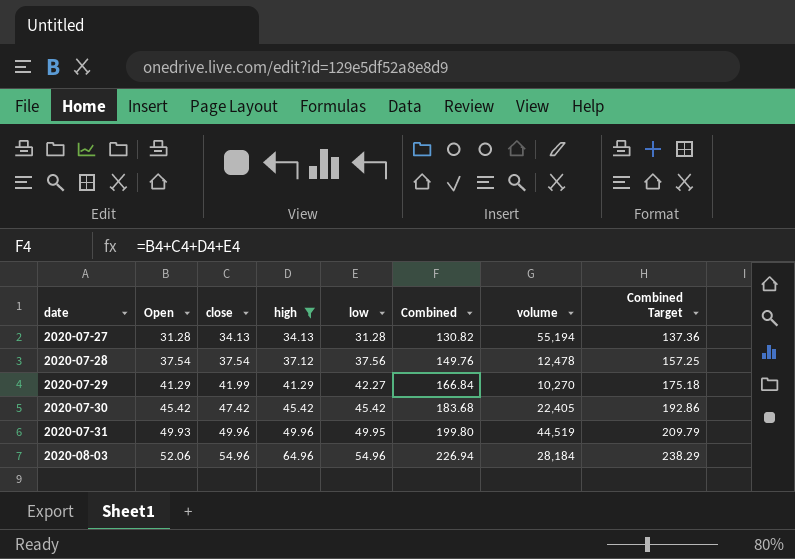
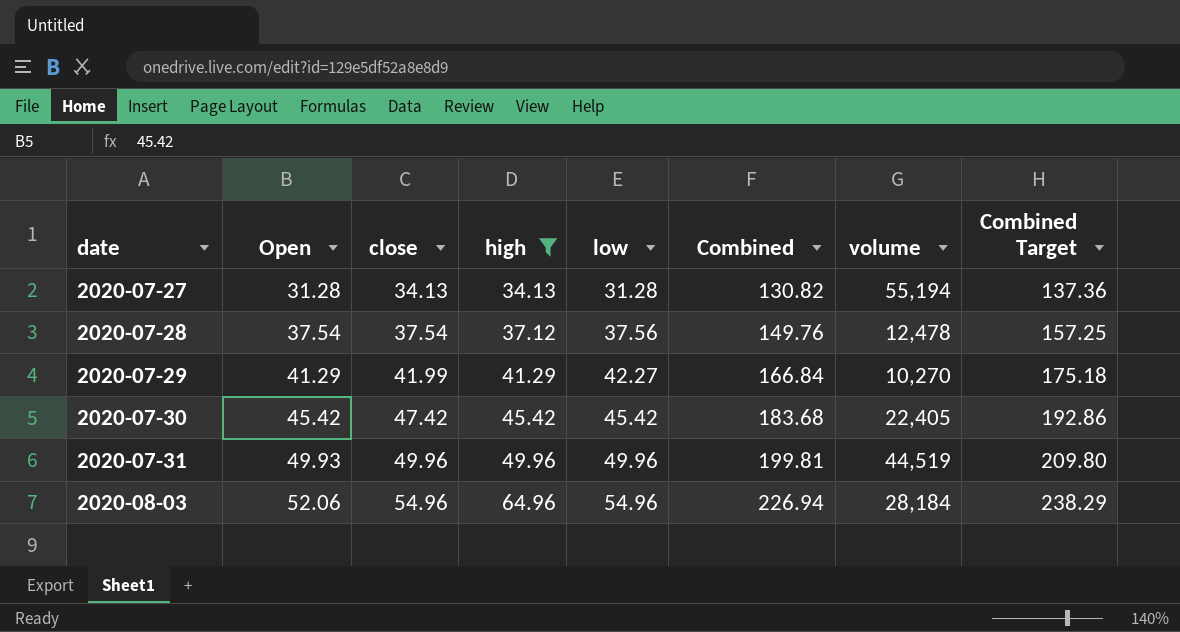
2020-07-31 | low: 49.95 -> 49.96
2020-07-31 | Combined: 199.80 -> 199.81
2020-07-31 | Combined Target: 209.79 -> 209.80

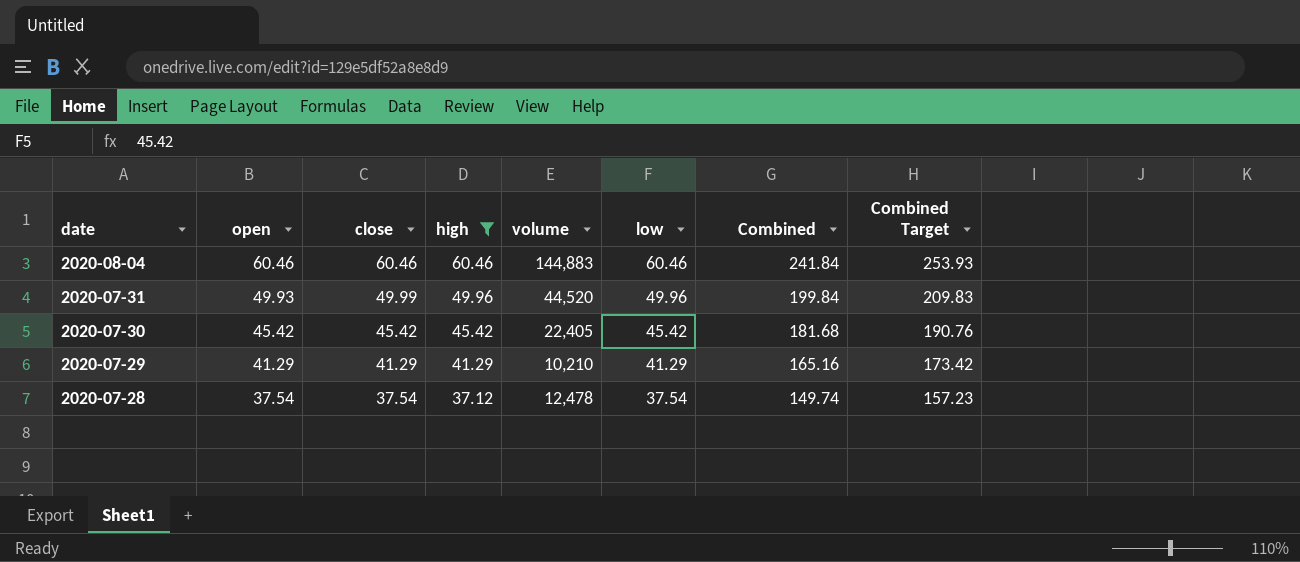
row order: date ascending -> date descending
column name: Open -> open
column volume | position: 7 -> 5
row 2020-07-27: 31.28 | 34.13 | 34.13 | 31.28 | 130.82 | 55,194 | 137.36 -> none
row 2020-08-03: 52.06 | 54.96 | 64.96 | 54.96 | 226.94 | 28,184 | 238.29 -> none
row 2020-08-04: none -> 60.46 | 60.46 | 60.46 | 144,883 | 60.46 | 241.84 | 253.93
2020-07-31 | close: 49.96 -> 49.99
2020-07-31 | volume: 44,519 -> 44,520
2020-07-31 | Combined: 199.81 -> 199.84
2020-07-31 | Combined Target: 209.80 -> 209.83
2020-07-30 | close: 47.42 -> 45.42
2020-07-30 | Combined: 183.68 -> 181.68
2020-07-30 | Combined Target: 192.86 -> 190.76
2020-07-29 | close: 41.99 -> 41.29
2020-07-29 | volume: 10,270 -> 10,210
2020-07-29 | low: 42.27 -> 41.29
2020-07-29 | Combined: 166.84 -> 165.16
2020-07-29 | Combined Target: 175.18 -> 173.42
2020-07-28 | low: 37.56 -> 37.54
2020-07-28 | Combined: 149.76 -> 149.74
2020-07-28 | Combined Target: 157.25 -> 157.23

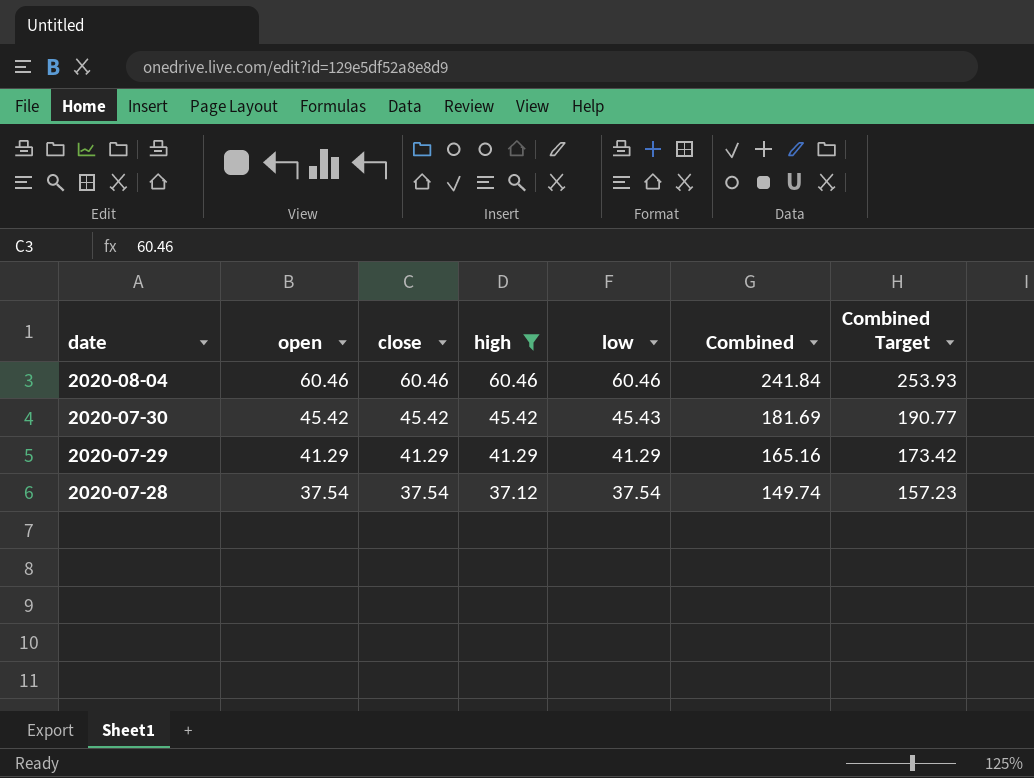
column volume | position: 5 -> none
row 2020-07-31: 49.93 | 49.99 | 49.96 | 44,520 | 49.96 | 199.84 | 209.83 -> none
2020-07-30 | low: 45.42 -> 45.43
2020-07-30 | Combined: 181.68 -> 181.69
2020-07-30 | Combined Target: 190.76 -> 190.77

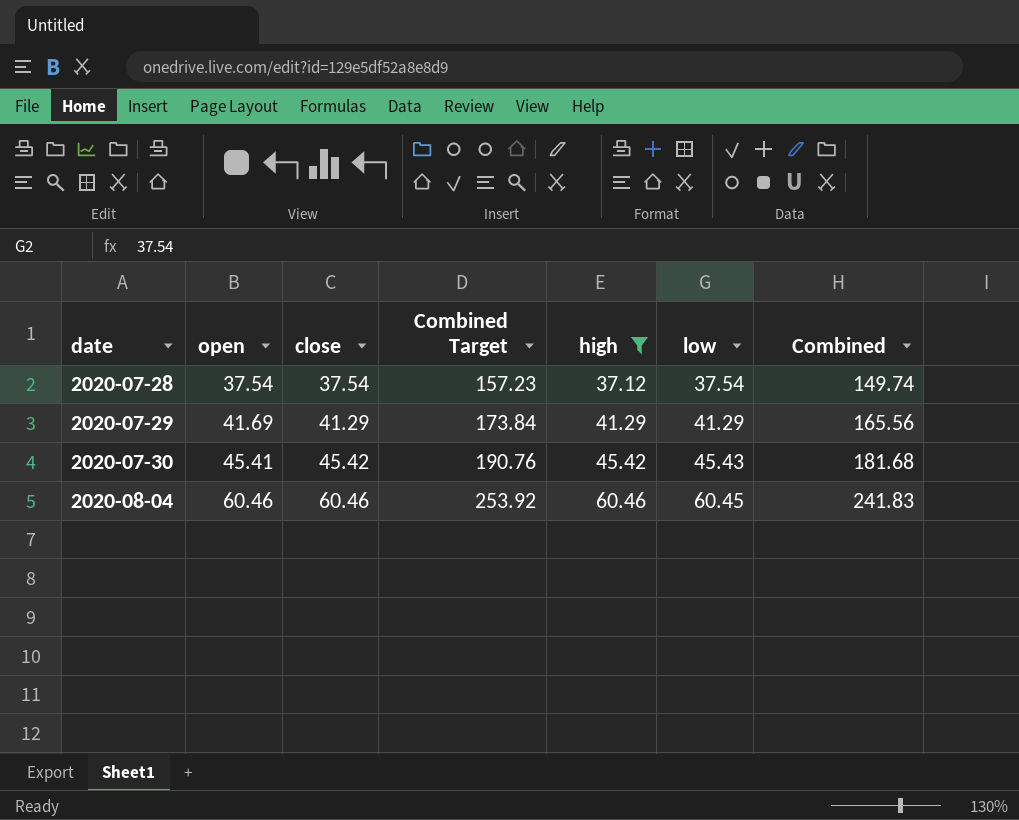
row order: date descending -> date ascending
column Combined Target | position: 7 -> 4
2020-07-29 | open: 41.29 -> 41.69
2020-07-29 | Combined Target: 173.42 -> 173.84
2020-07-29 | Combined: 165.16 -> 165.56
2020-07-30 | open: 45.42 -> 45.41
2020-07-30 | Combined Target: 190.77 -> 190.76
2020-07-30 | Combined: 181.69 -> 181.68
2020-08-04 | Combined Target: 253.93 -> 253.92
2020-08-04 | low: 60.46 -> 60.45
2020-08-04 | Combined: 241.84 -> 241.83

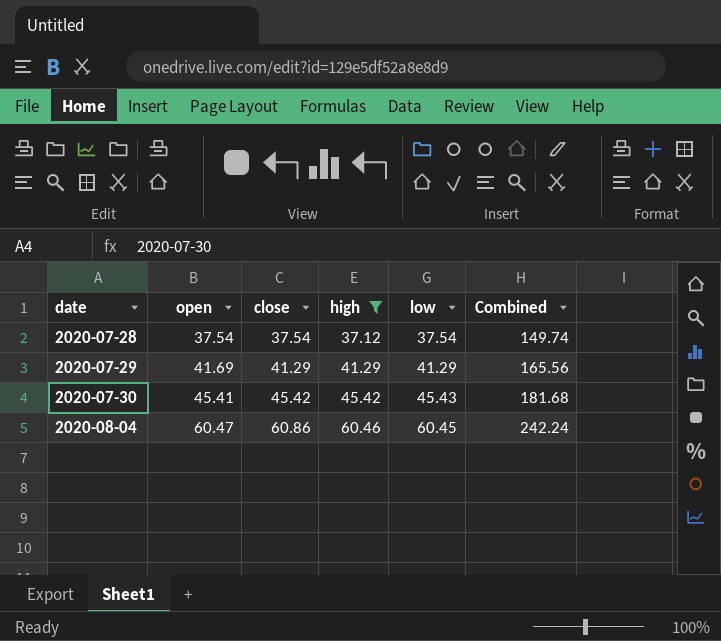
column Combined Target | formula: [Combined] * 1.05 -> none
2020-08-04 | open: 60.46 -> 60.47
2020-08-04 | close: 60.46 -> 60.86
2020-08-04 | Combined: 241.83 -> 242.24

